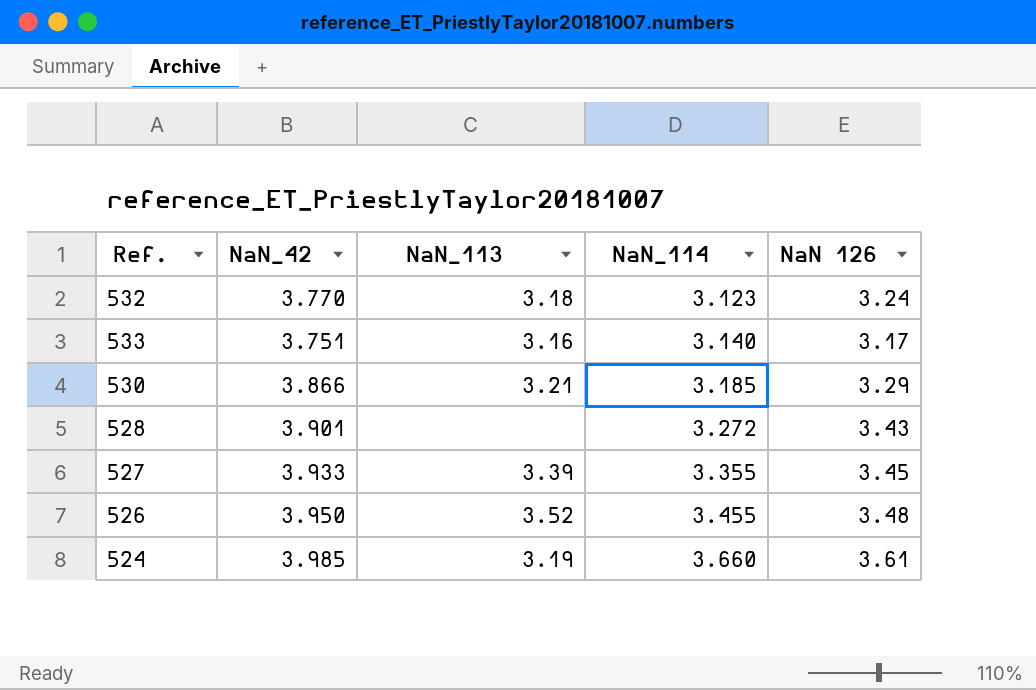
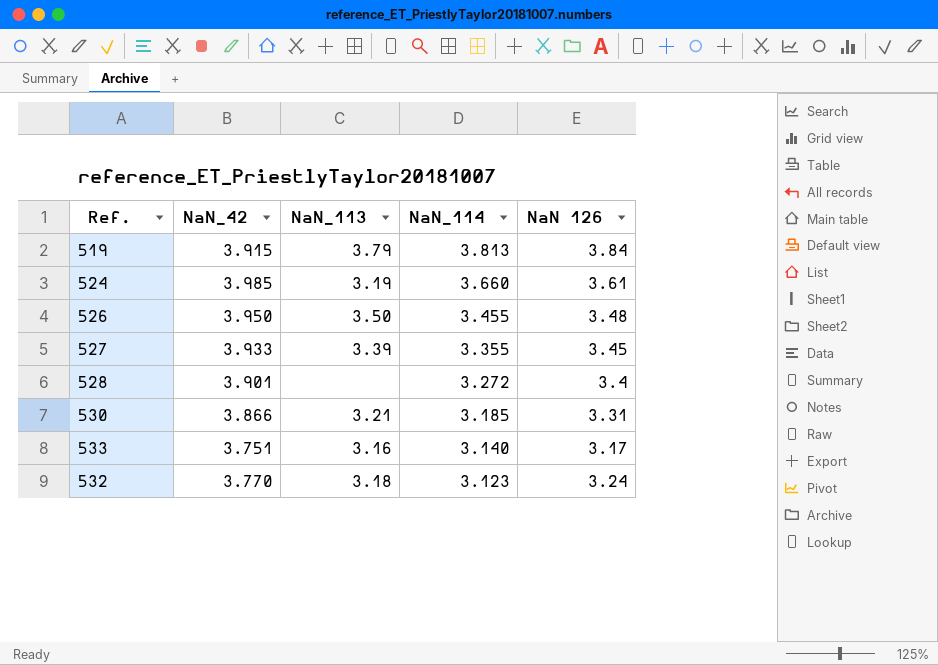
row order: NaN_114 ascending -> NaN_114 descending
row 519: none -> 3.915 | 3.79 | 3.813 | 3.84
526 | NaN_113: 3.52 -> 3.50
528 | NaN 126: 3.43 -> 3.4
530 | NaN 126: 3.29 -> 3.31

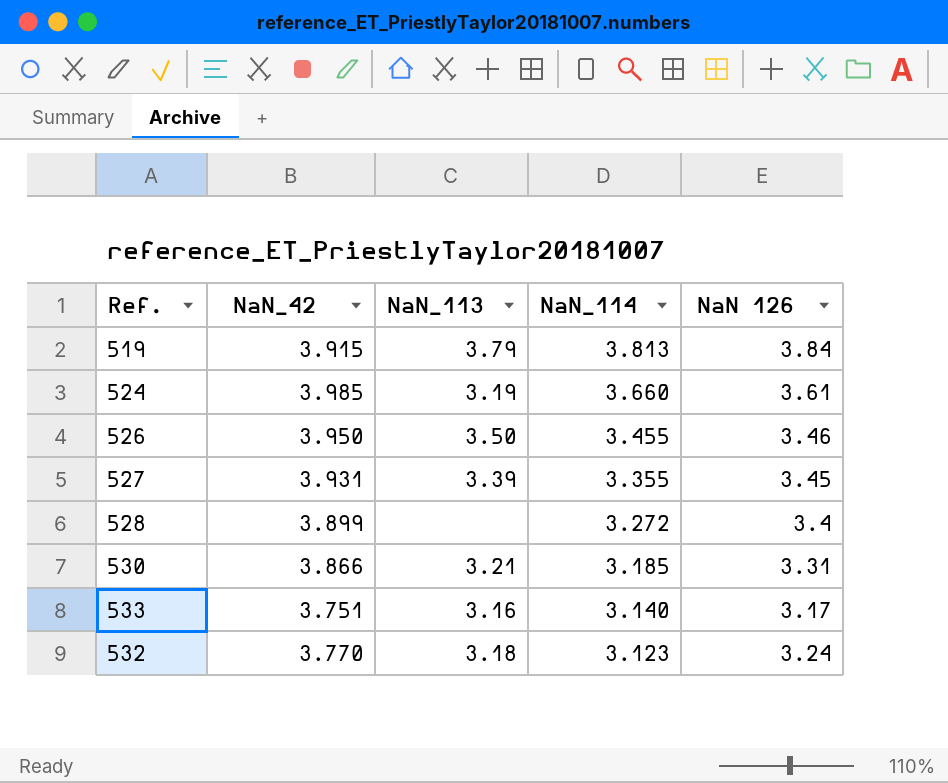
526 | NaN 126: 3.48 -> 3.46
527 | NaN_42: 3.933 -> 3.931
528 | NaN_42: 3.901 -> 3.899

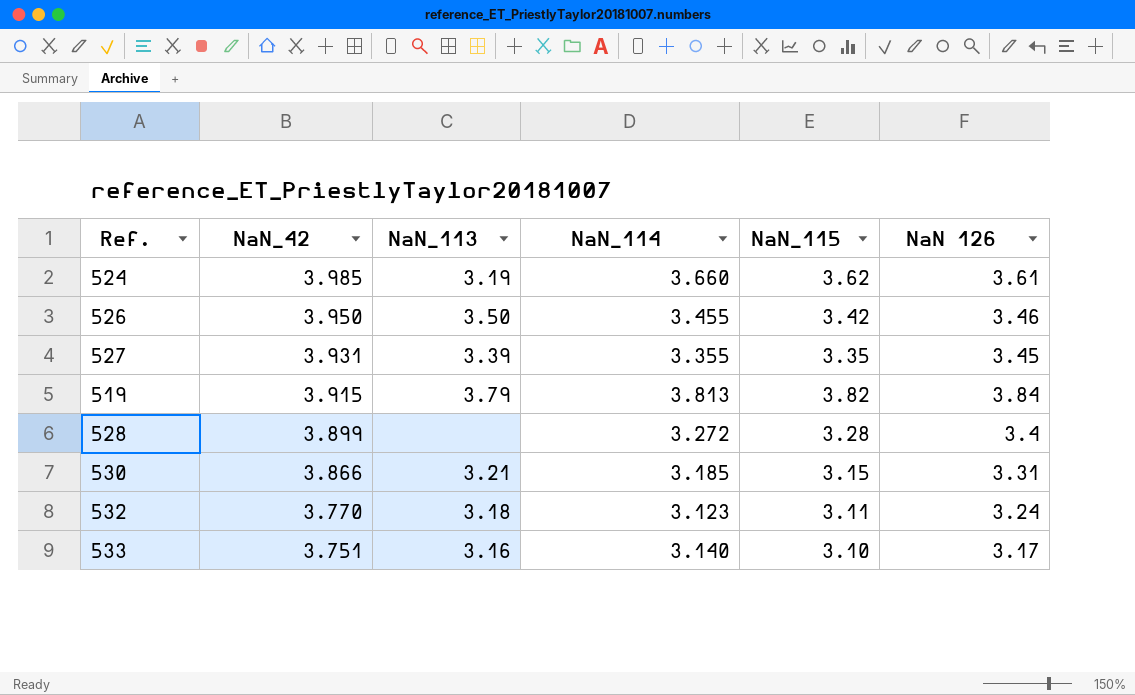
row order: NaN_114 descending -> NaN_42 descending
column NaN_115 | position: none -> 5

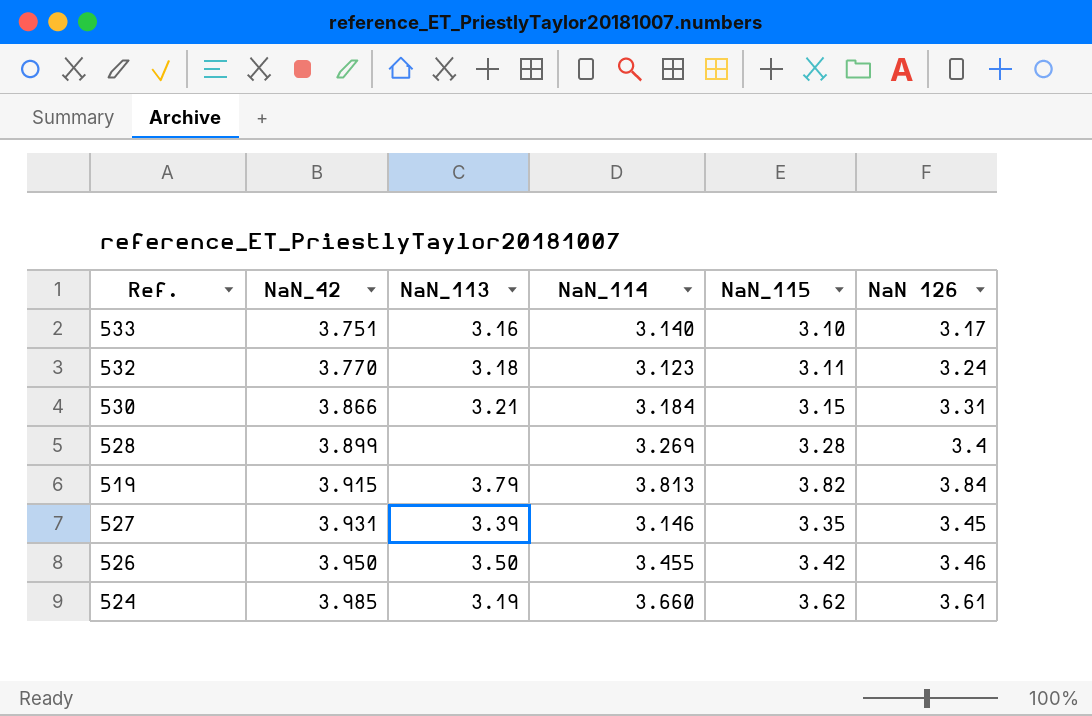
row order: NaN_42 descending -> NaN_42 ascending
530 | NaN_114: 3.185 -> 3.184
528 | NaN_114: 3.272 -> 3.269
527 | NaN_114: 3.355 -> 3.146

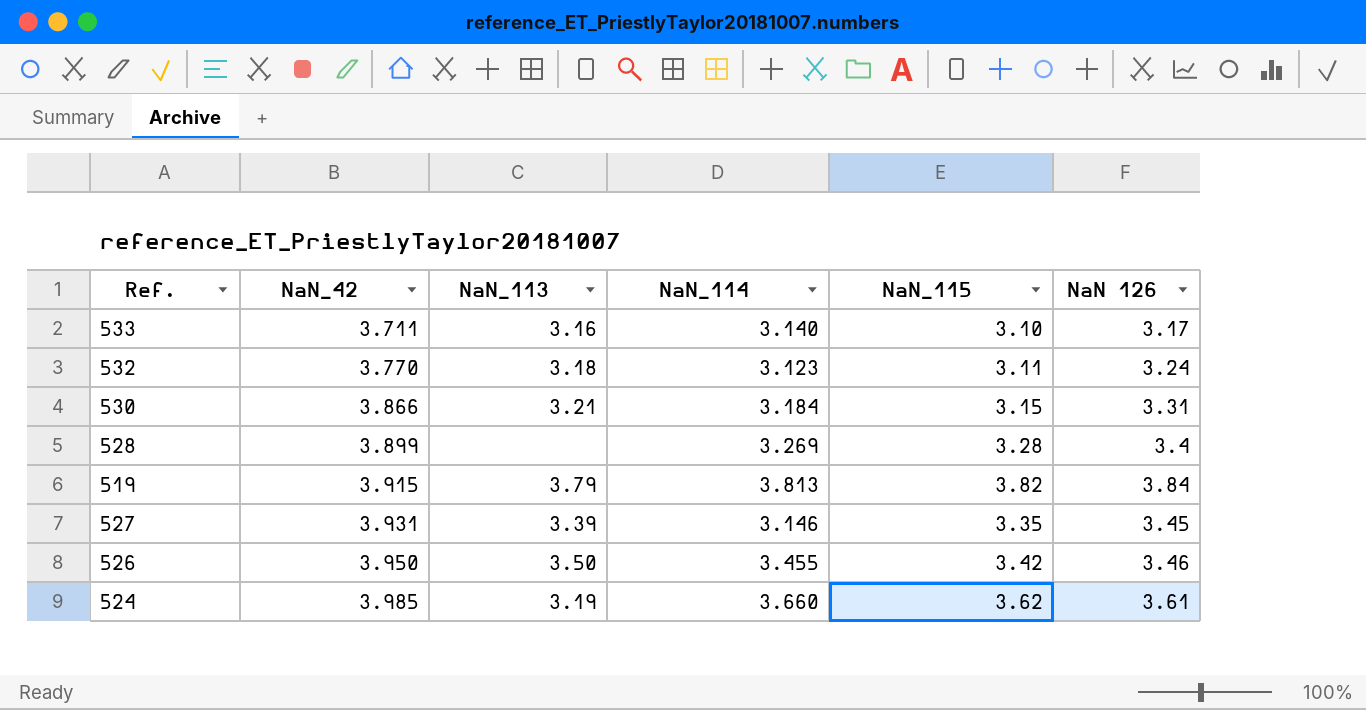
533 | NaN_42: 3.751 -> 3.711

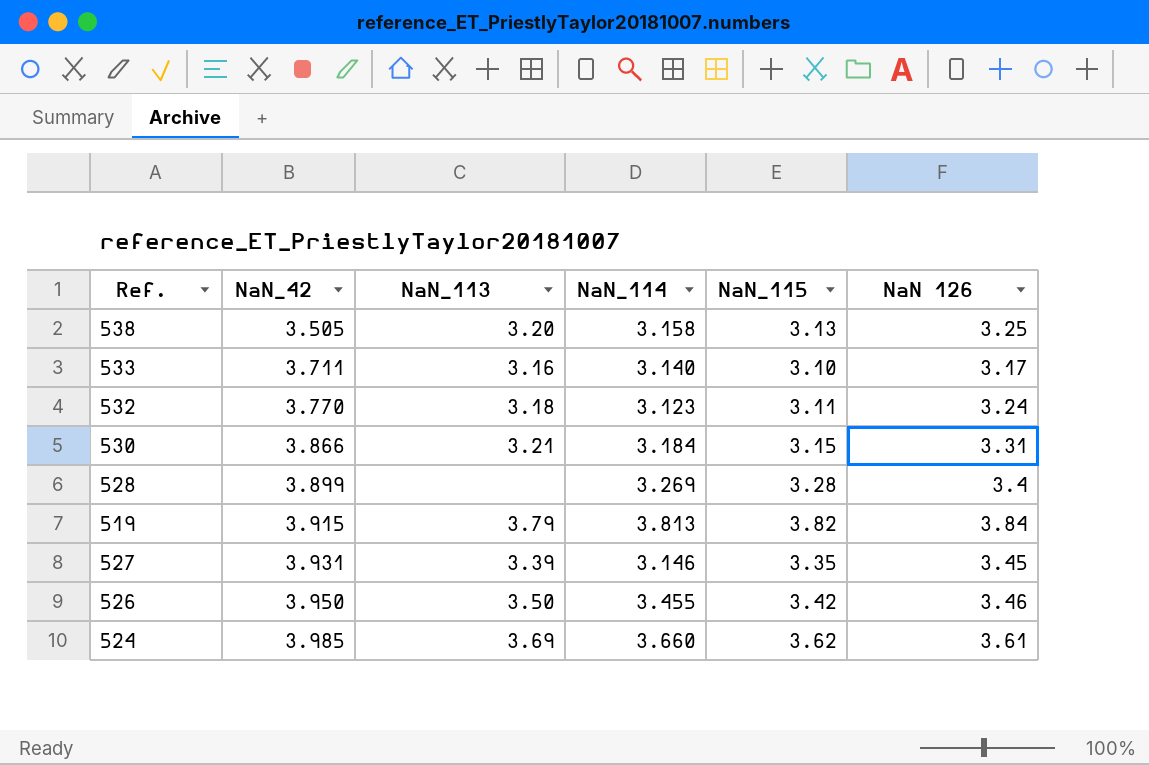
row 538: none -> 3.505 | 3.20 | 3.158 | 3.13 | 3.25
524 | NaN_113: 3.19 -> 3.69

